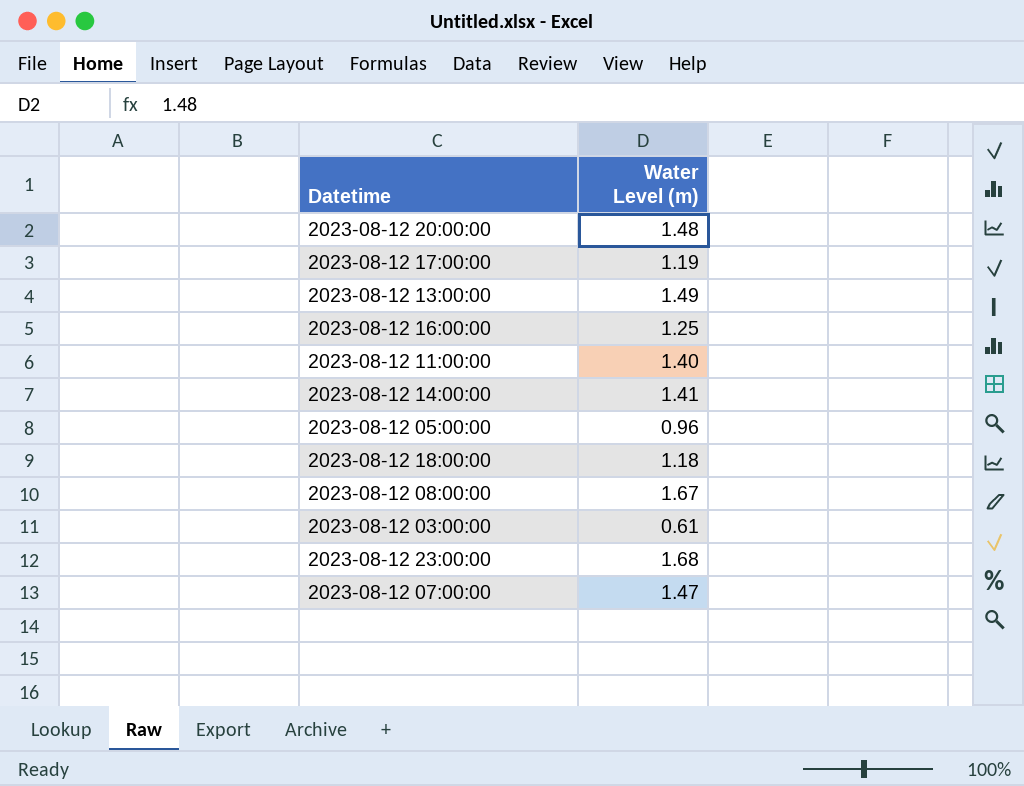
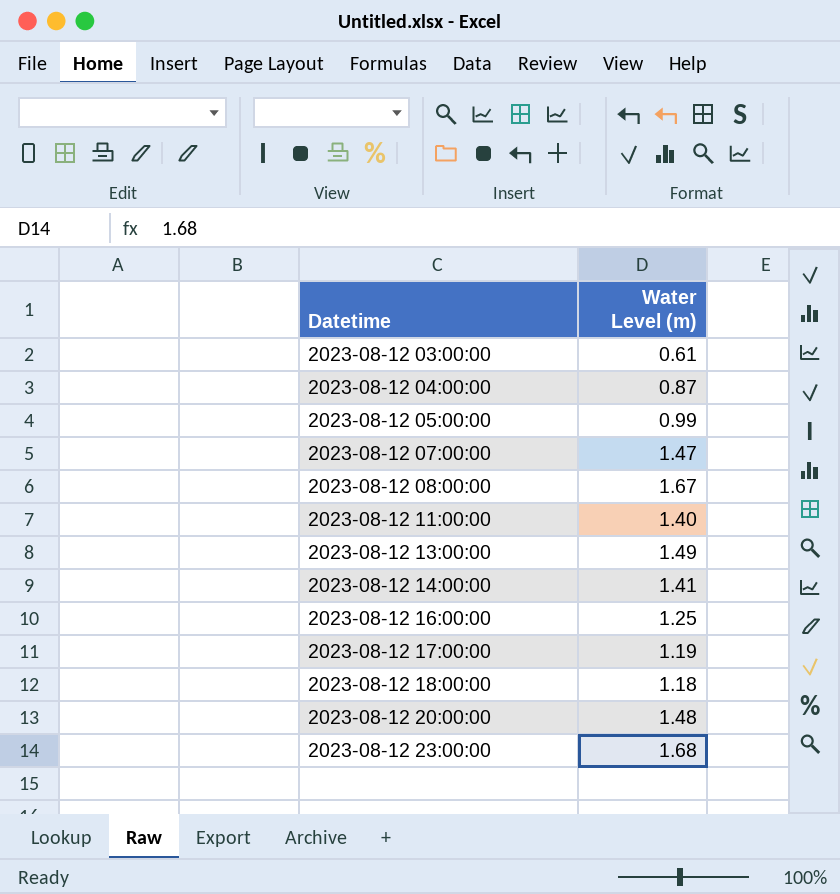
row order: none -> Datetime ascending
row 2023-08-12 04:00:00: none -> 0.87
2023-08-12 05:00:00 | Water Level (m): 0.96 -> 0.99

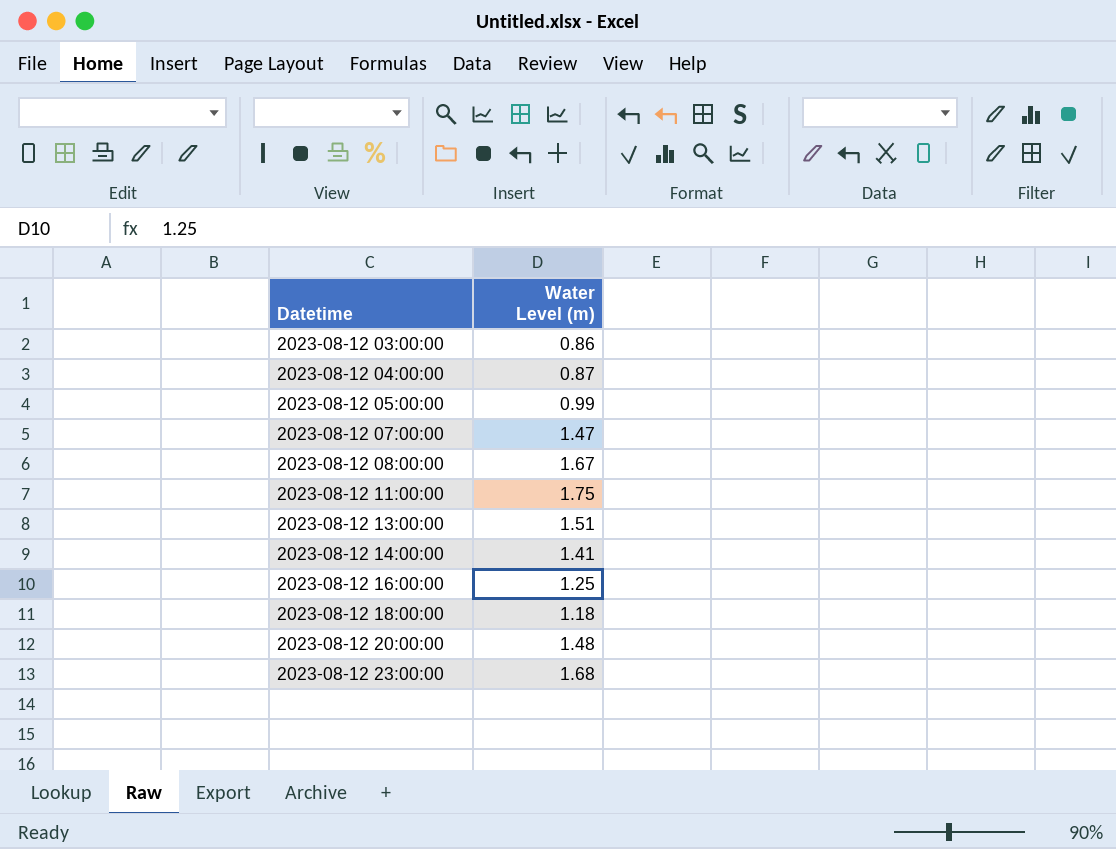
row 2023-08-12 17:00:00: 1.19 -> none
2023-08-12 03:00:00 | Water Level (m): 0.61 -> 0.86
2023-08-12 11:00:00 | Water Level (m): 1.40 -> 1.75
2023-08-12 13:00:00 | Water Level (m): 1.49 -> 1.51

